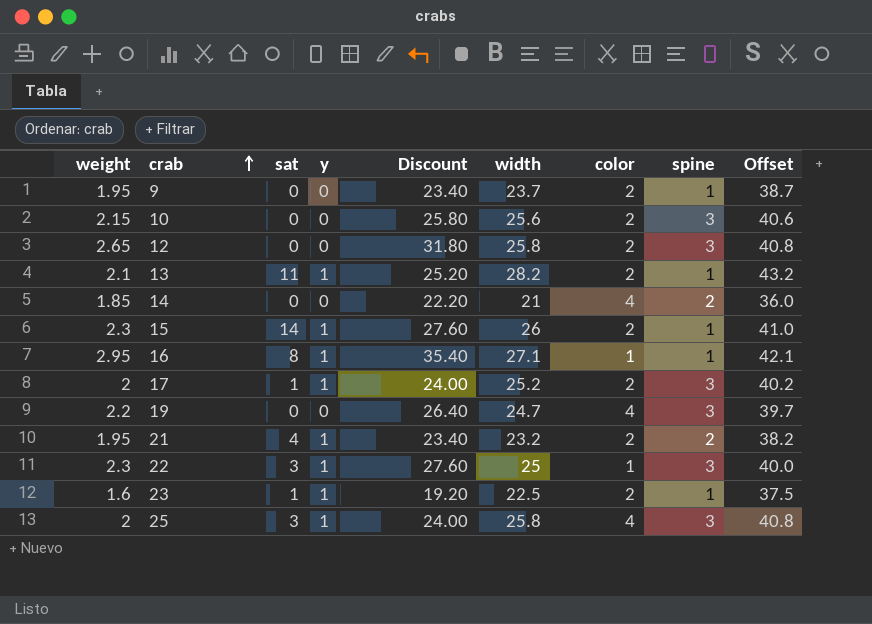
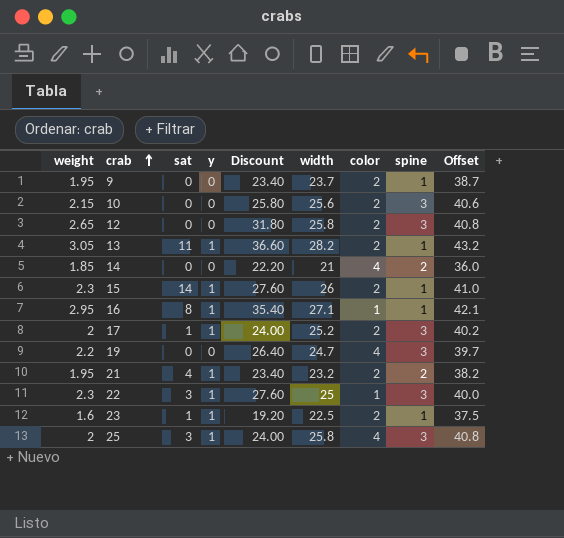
13 | weight: 2.1 -> 3.05
13 | Discount: 25.20 -> 36.60

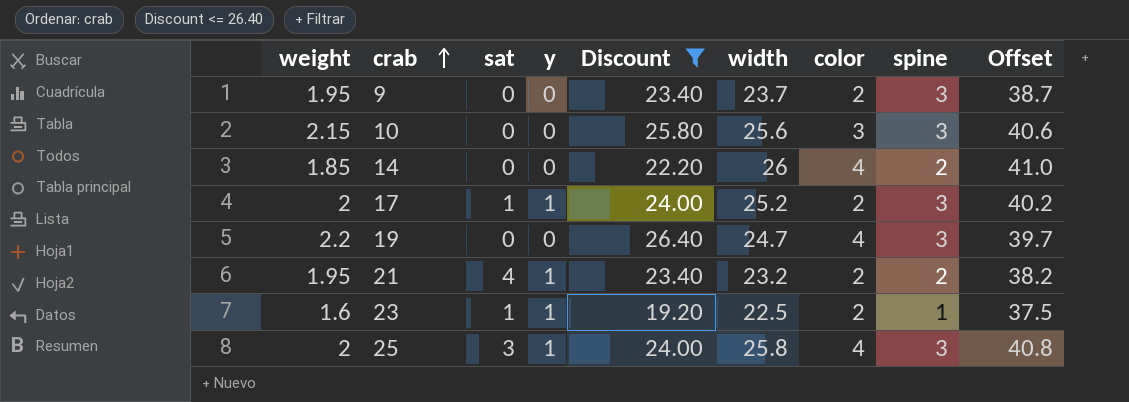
filter: none -> Discount <= 26.40
9 | spine: 1 -> 3
10 | color: 2 -> 3
14 | width: 21 -> 26
14 | Offset: 36.0 -> 41.0

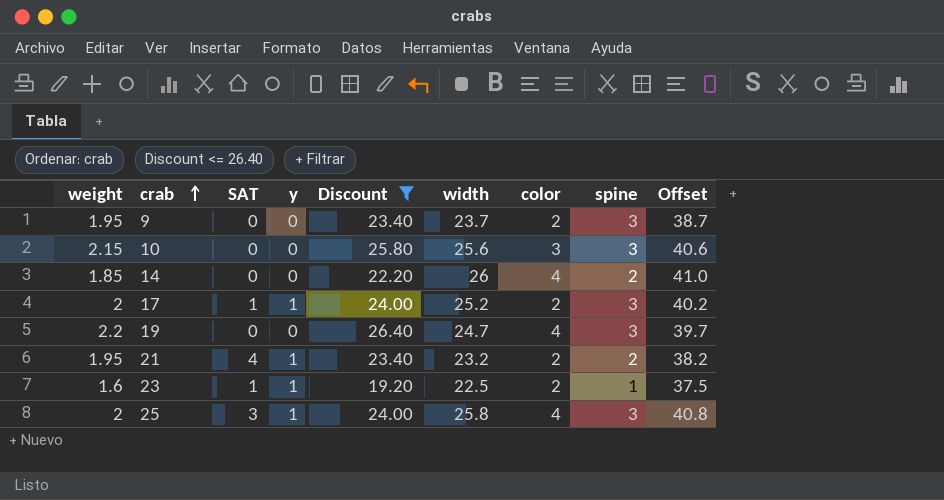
column name: sat -> SAT

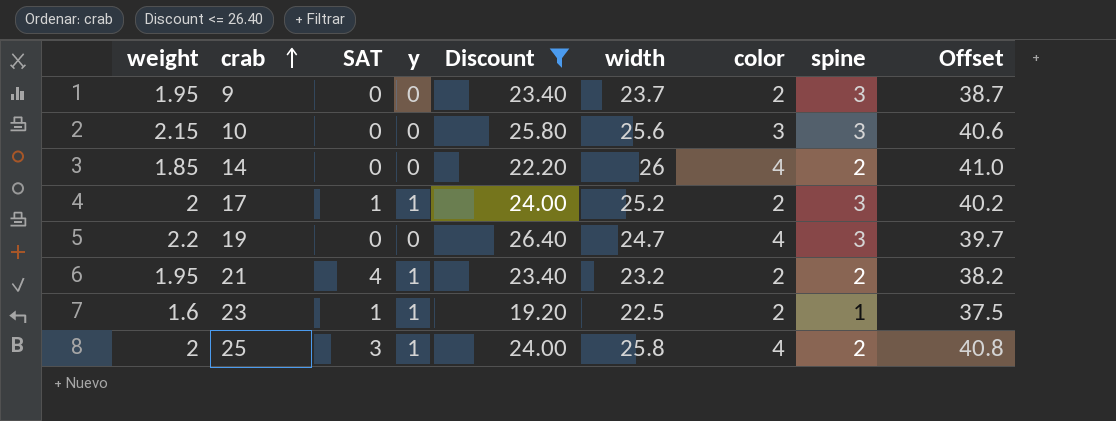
25 | spine: 3 -> 2

